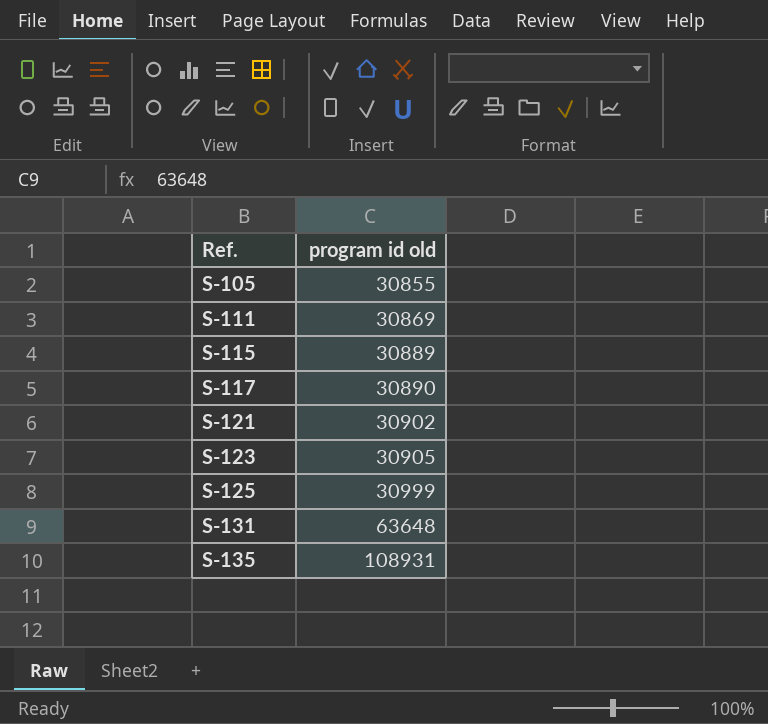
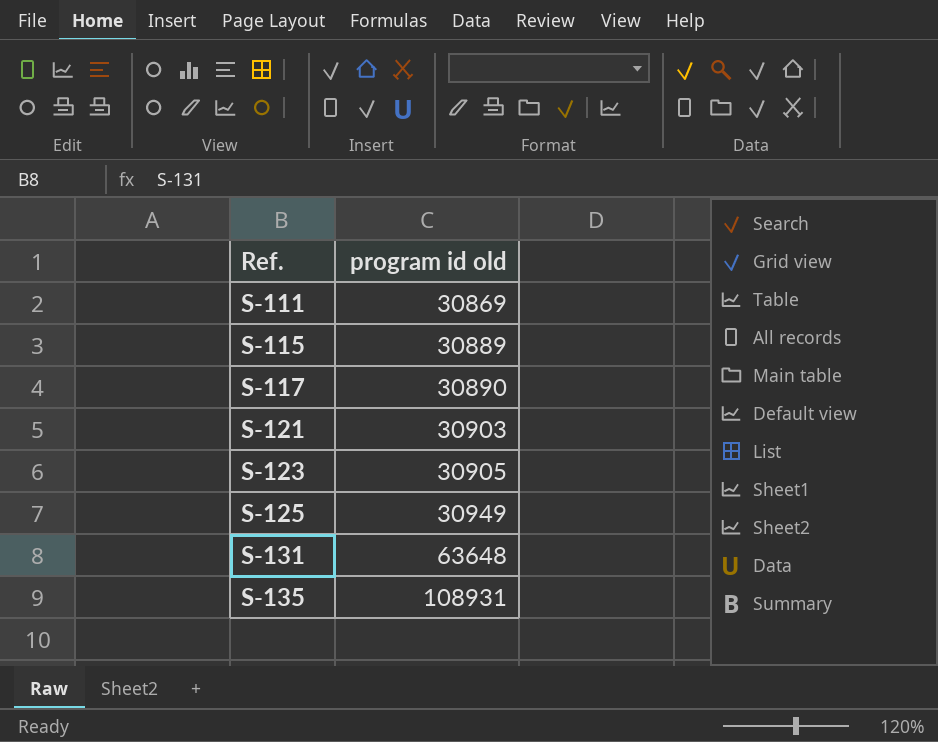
row S-105: 30855 -> none
S-121 | program id old: 30902 -> 30903
S-125 | program id old: 30999 -> 30949

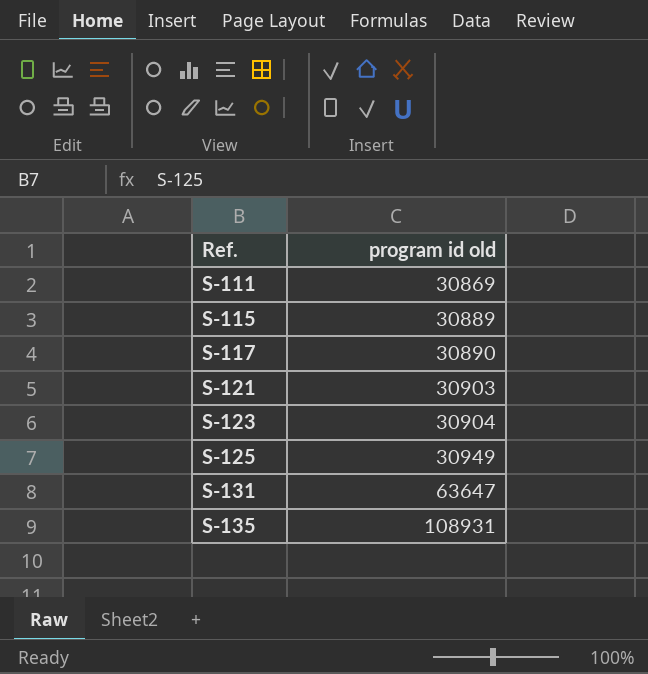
S-123 | program id old: 30905 -> 30904
S-131 | program id old: 63648 -> 63647

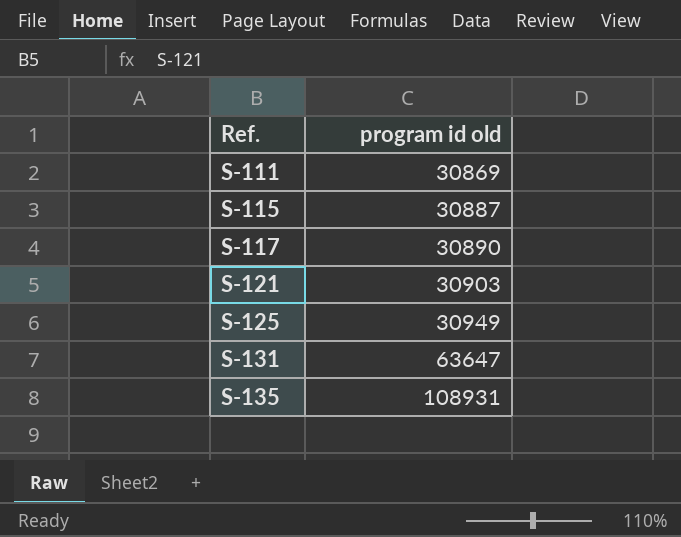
row S-123: 30904 -> none
S-115 | program id old: 30889 -> 30887

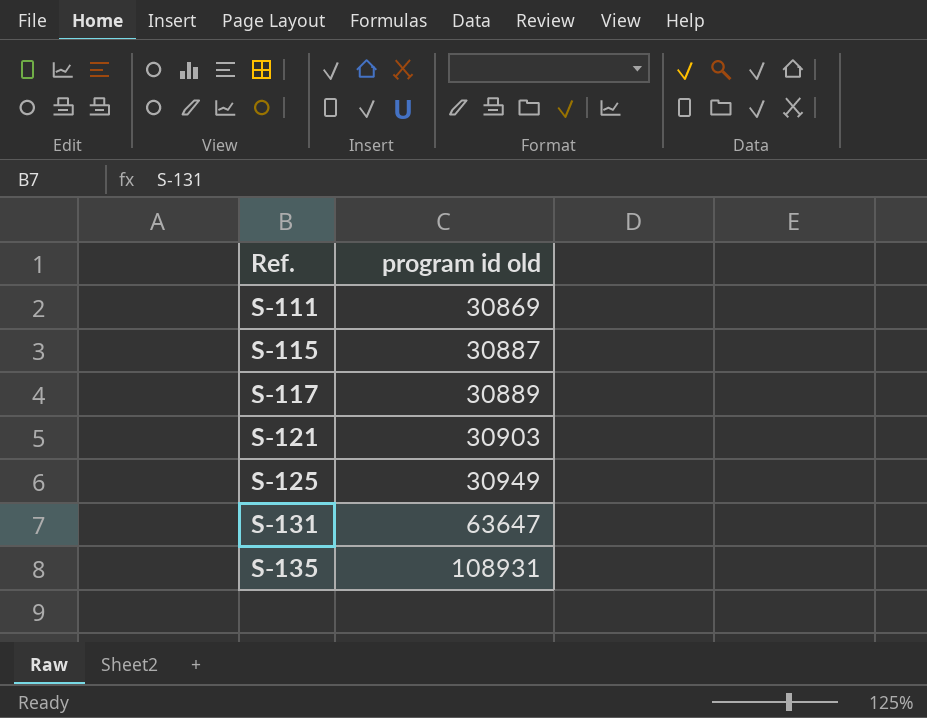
S-117 | program id old: 30890 -> 30889

